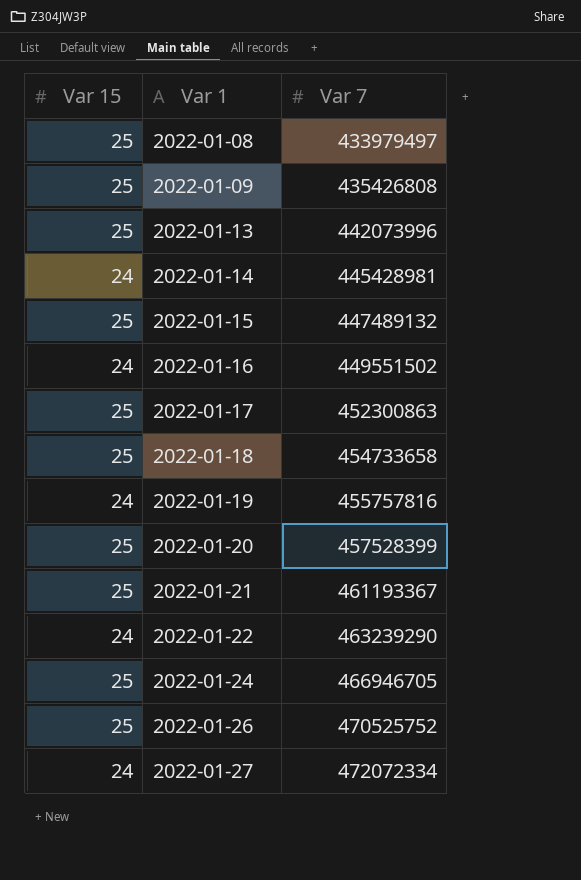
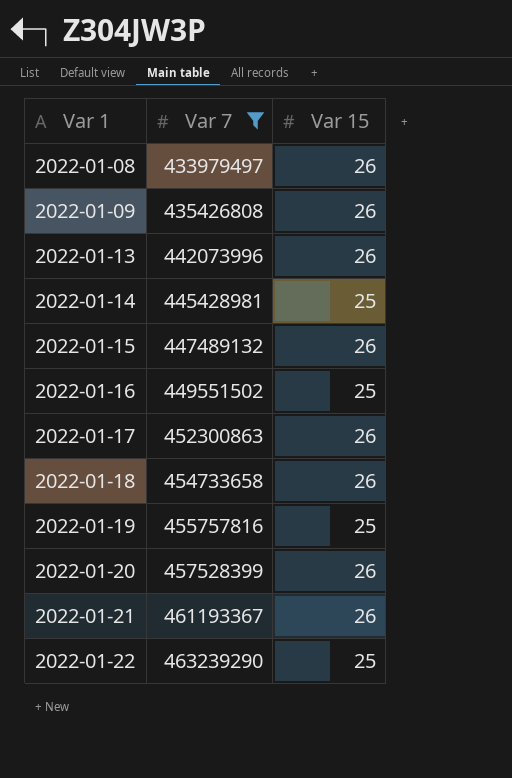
filter: none -> Var 7 <= 463239290
column Var 15 | position: 1 -> 3
2022-01-08 | Var 15: 25 -> 26
2022-01-09 | Var 15: 25 -> 26
2022-01-13 | Var 15: 25 -> 26
2022-01-14 | Var 15: 24 -> 25
2022-01-15 | Var 15: 25 -> 26
2022-01-16 | Var 15: 24 -> 25
2022-01-17 | Var 15: 25 -> 26
2022-01-18 | Var 15: 25 -> 26
2022-01-19 | Var 15: 24 -> 25
2022-01-20 | Var 15: 25 -> 26
2022-01-21 | Var 15: 25 -> 26
2022-01-22 | Var 15: 24 -> 25

